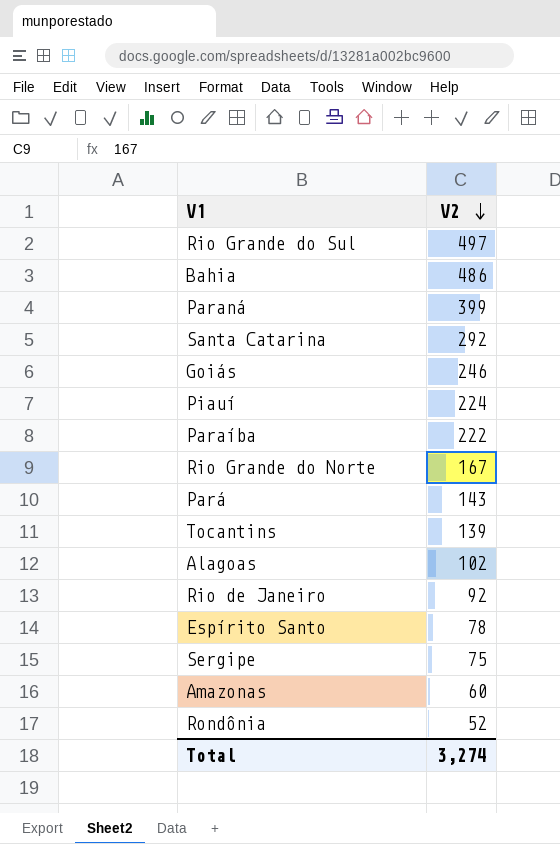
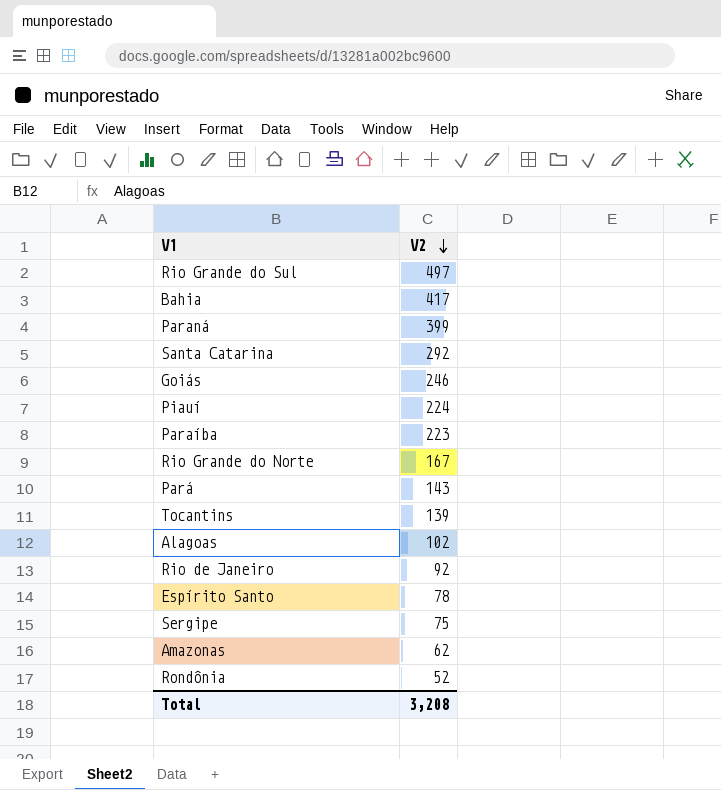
Bahia | V2: 486 -> 417
Paraíba | V2: 222 -> 223
Amazonas | V2: 60 -> 62
Total | V2: 3,274 -> 3,208

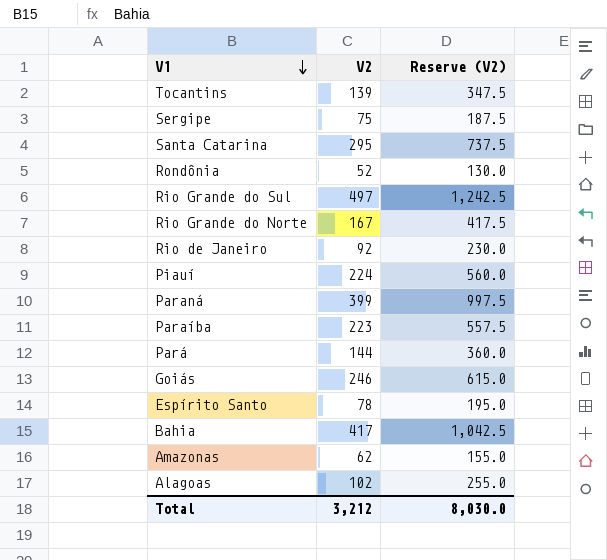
row order: V2 descending -> V1 descending
column Reserve (V2) | formula: none -> [V2] * 2.5
Santa Catarina | V2: 292 -> 295
Pará | V2: 143 -> 144
Total | V2: 3,208 -> 3,212

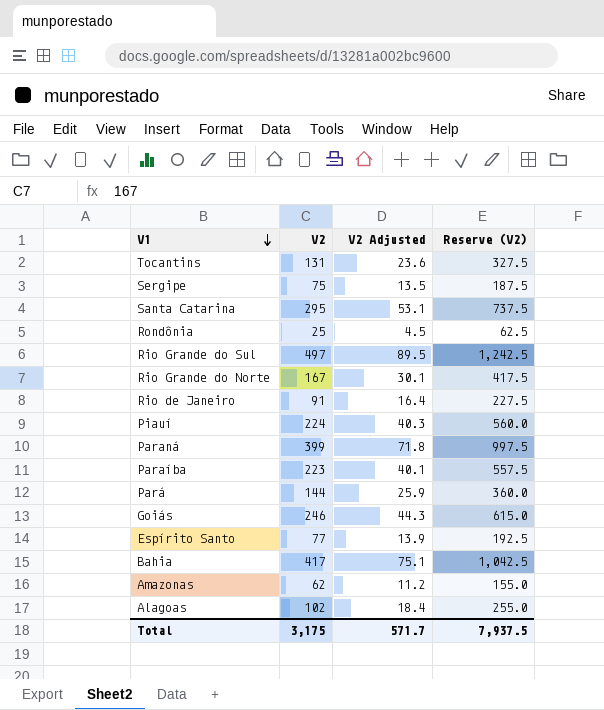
column V2 Adjusted | formula: none -> [V2] * 0.18
Tocantins | V2: 139 -> 131
Tocantins | Reserve (V2): 347.5 -> 327.5
Rondônia | V2: 52 -> 25
Rondônia | Reserve (V2): 130.0 -> 62.5
Rio de Janeiro | V2: 92 -> 91
Rio de Janeiro | Reserve (V2): 230.0 -> 227.5
Espírito Santo | V2: 78 -> 77
Espírito Santo | Reserve (V2): 195.0 -> 192.5
Total | V2: 3,212 -> 3,175
Total | Reserve (V2): 8,030.0 -> 7,937.5

